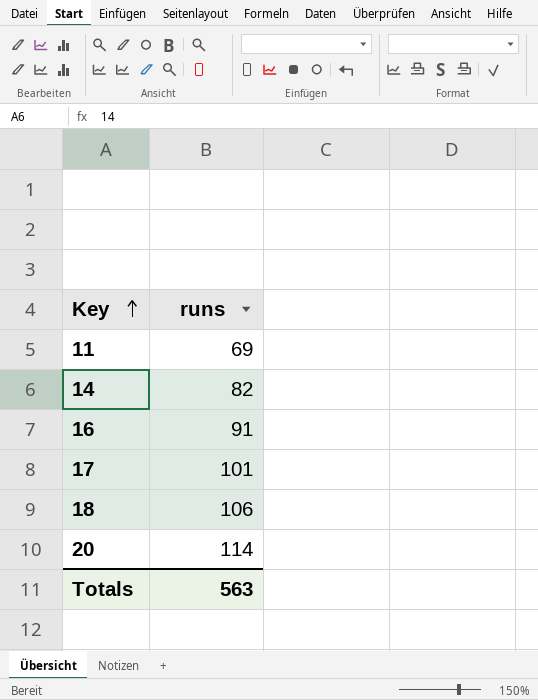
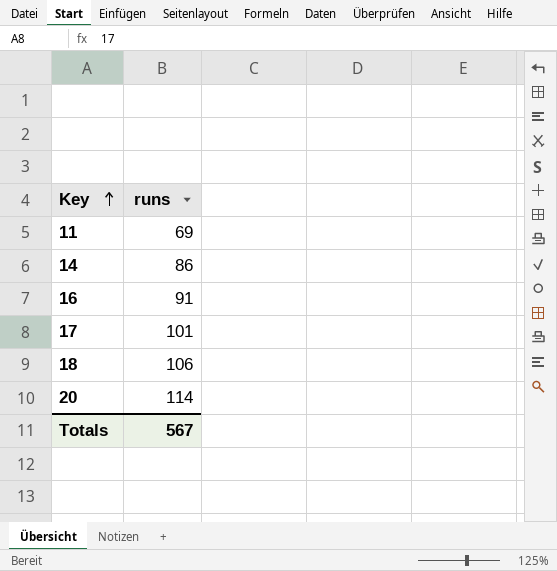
14 | runs: 82 -> 86
Totals | runs: 563 -> 567

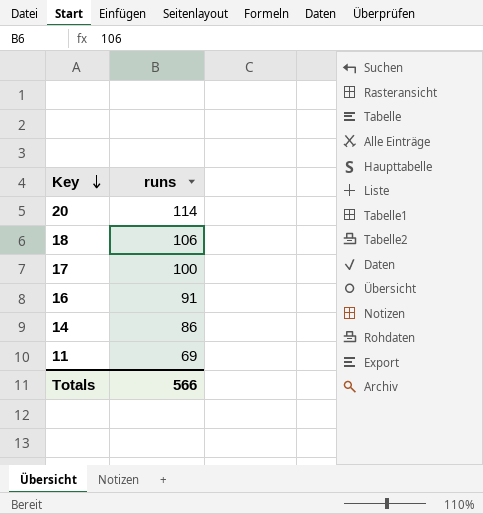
row order: Key ascending -> Key descending
17 | runs: 101 -> 100
Totals | runs: 567 -> 566

